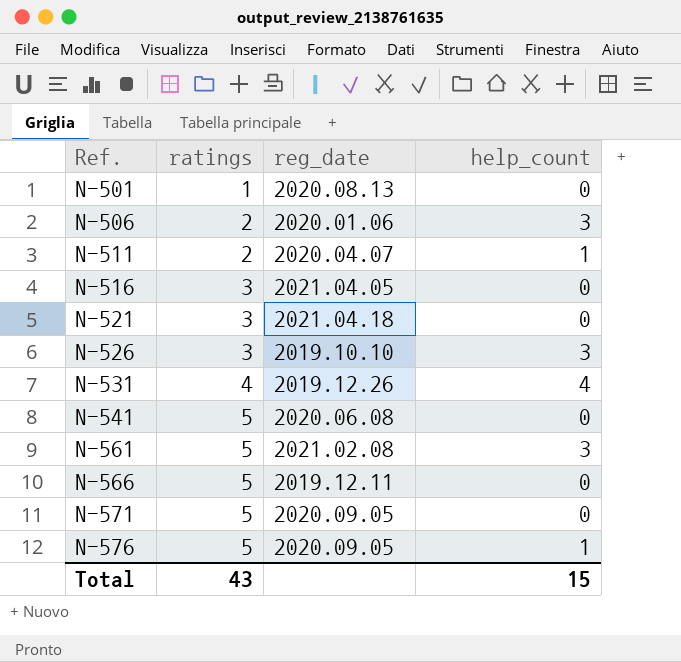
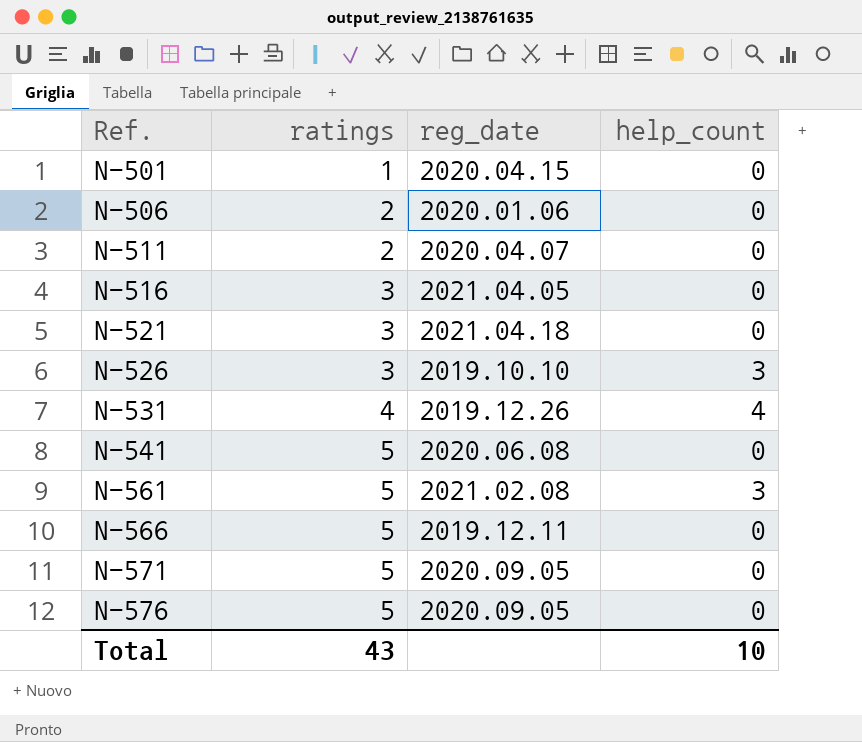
N-501 | reg_date: 2020.08.13 -> 2020.04.15
N-506 | help_count: 3 -> 0
N-511 | help_count: 1 -> 0
N-576 | help_count: 1 -> 0
Total | help_count: 15 -> 10

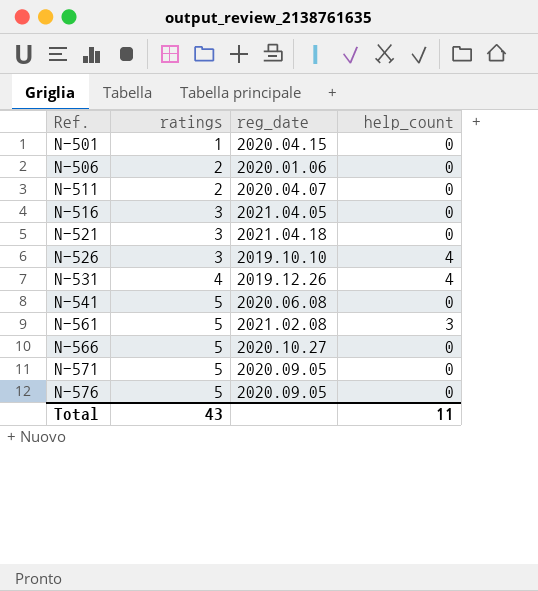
N-526 | help_count: 3 -> 4
N-566 | reg_date: 2019.12.11 -> 2020.10.27
Total | help_count: 10 -> 11

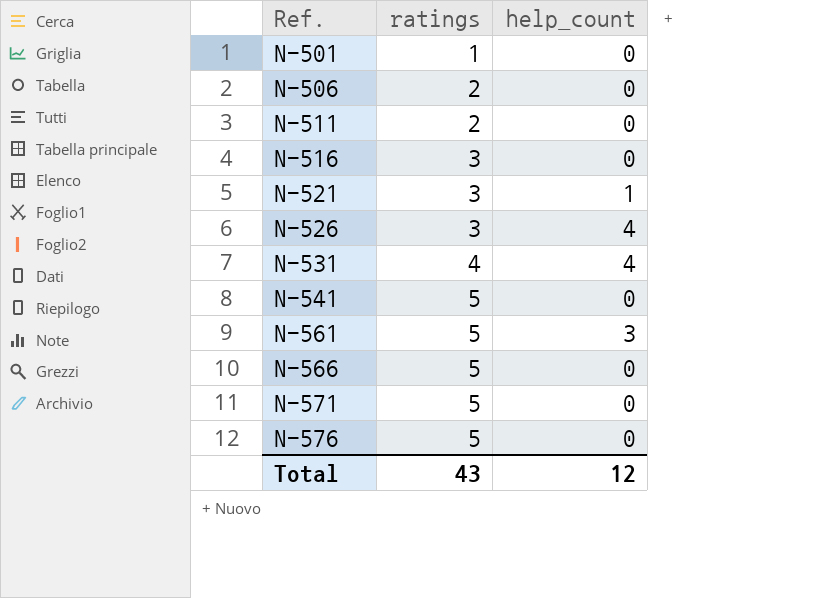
column reg_date | position: 3 -> none
N-521 | help_count: 0 -> 1
Total | help_count: 11 -> 12

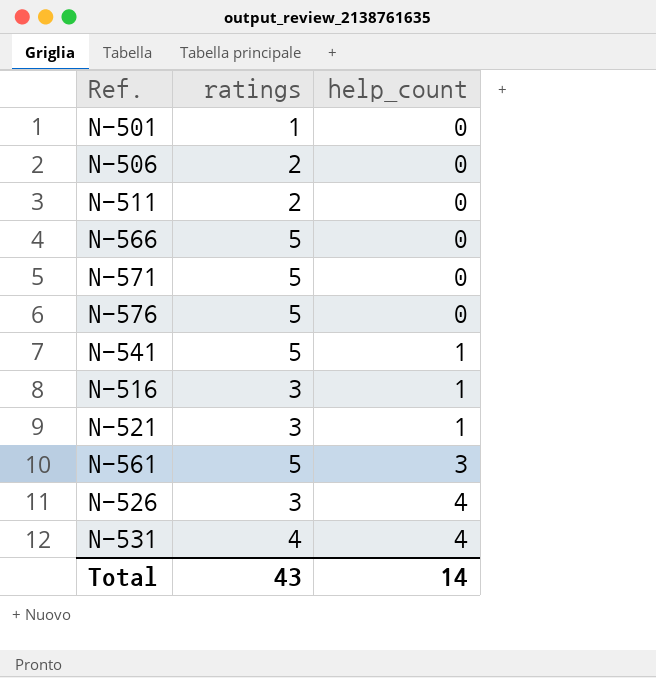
row order: Ref. ascending -> help_count ascending
N-541 | help_count: 0 -> 1
N-516 | help_count: 0 -> 1
Total | help_count: 12 -> 14

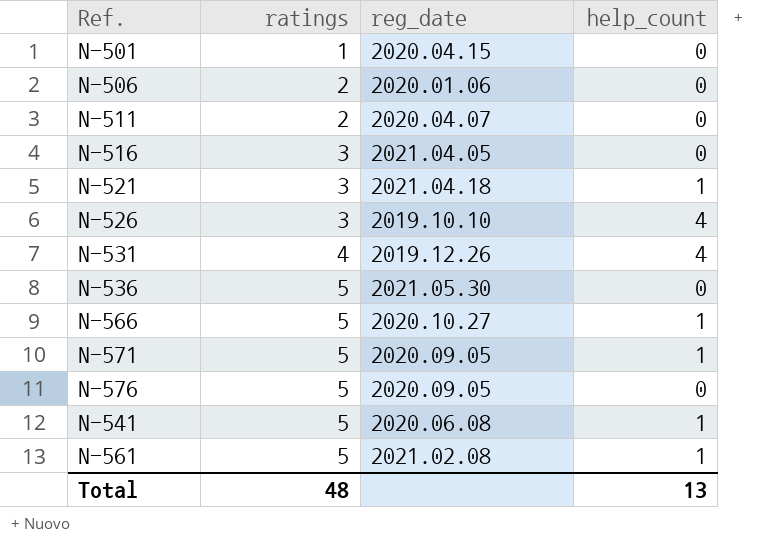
row order: help_count ascending -> ratings ascending
column reg_date | position: none -> 3
N-516 | help_count: 1 -> 0
row N-536: none -> 5 | 2021.05.30 | 0
N-566 | help_count: 0 -> 1
N-571 | help_count: 0 -> 1
N-561 | help_count: 3 -> 1
Total | ratings: 43 -> 48
Total | help_count: 14 -> 13

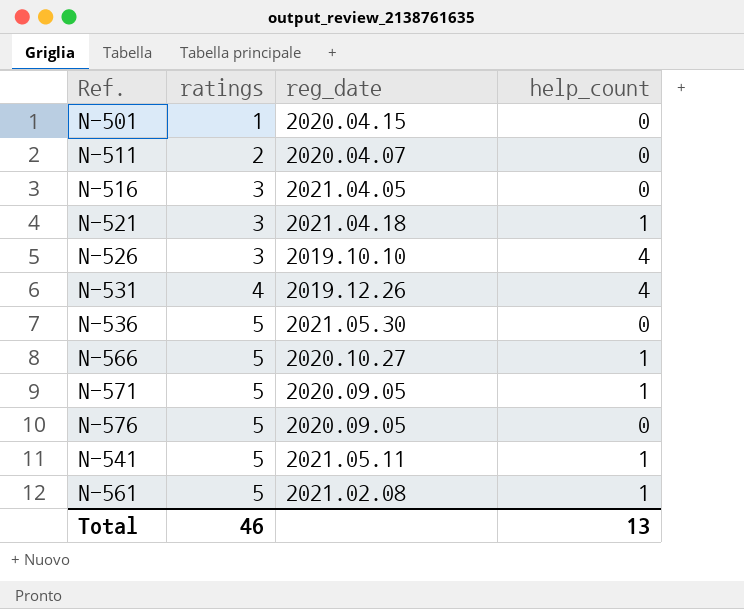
row N-506: 2 | 2020.01.06 | 0 -> none
N-541 | reg_date: 2020.06.08 -> 2021.05.11
Total | ratings: 48 -> 46

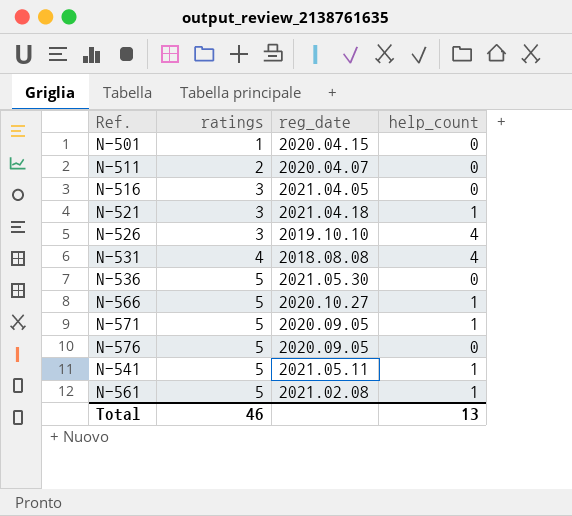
N-531 | reg_date: 2019.12.26 -> 2018.08.08

